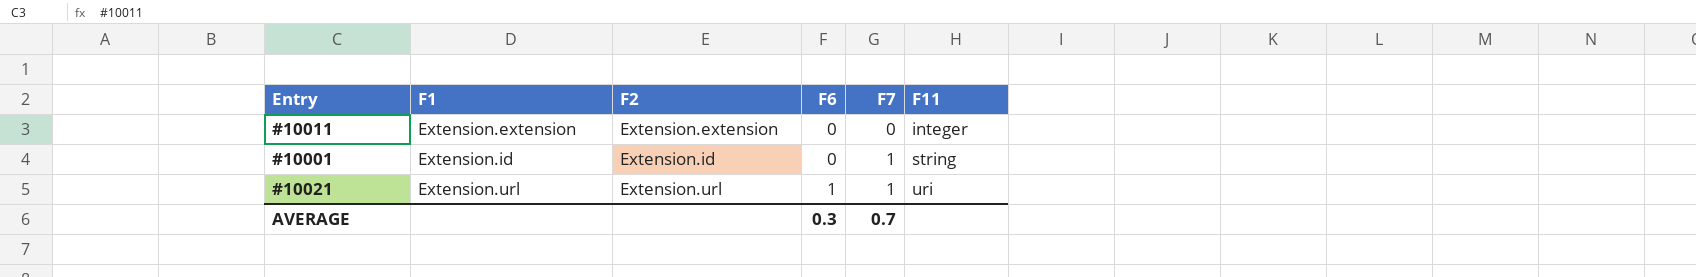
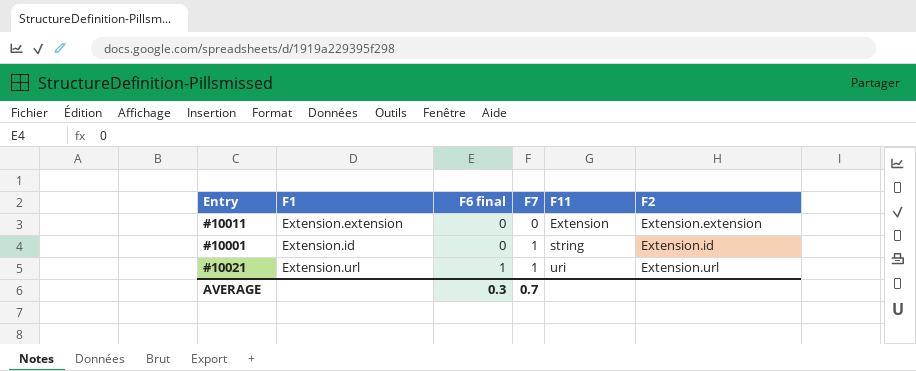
column name: F6 -> F6 final
column F2 | position: 3 -> 6
#10011 | F11: integer -> Extension

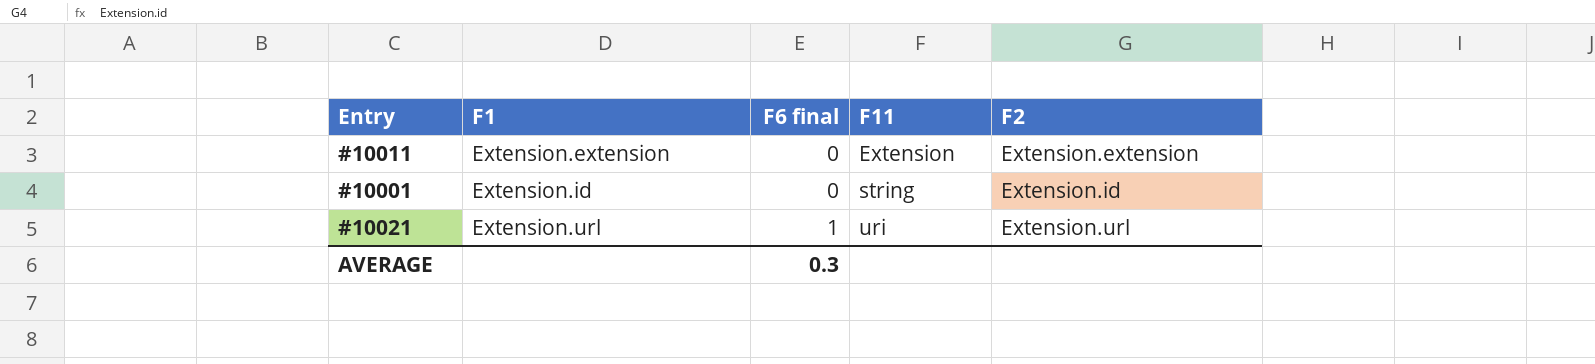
column F7 | position: 4 -> none

